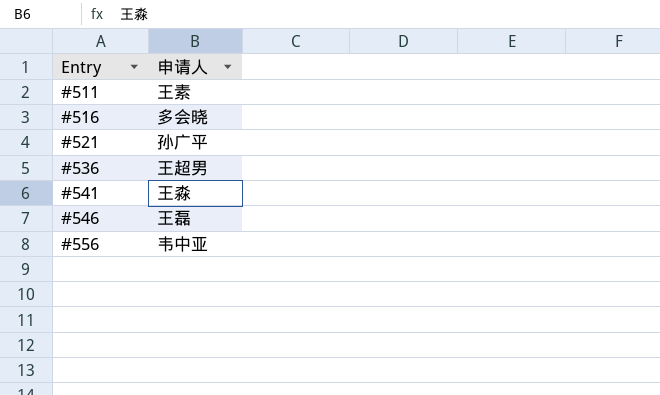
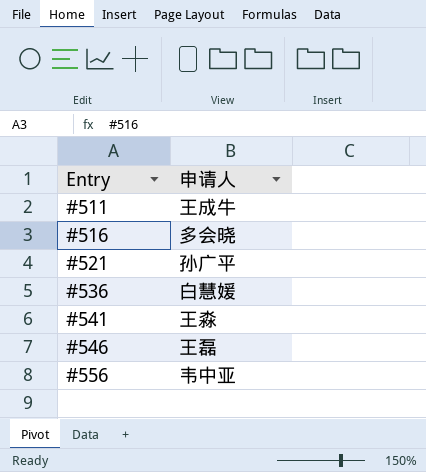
#511 | 申请人: 王素 -> 王成牛
#536 | 申请人: 王超男 -> 白慧媛

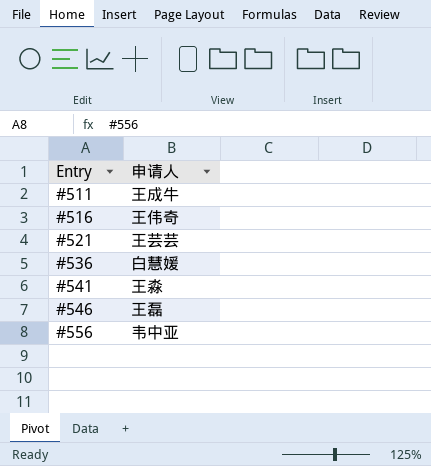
#516 | 申请人: 多会晓 -> 王伟奇
#521 | 申请人: 孙广平 -> 王芸芸

